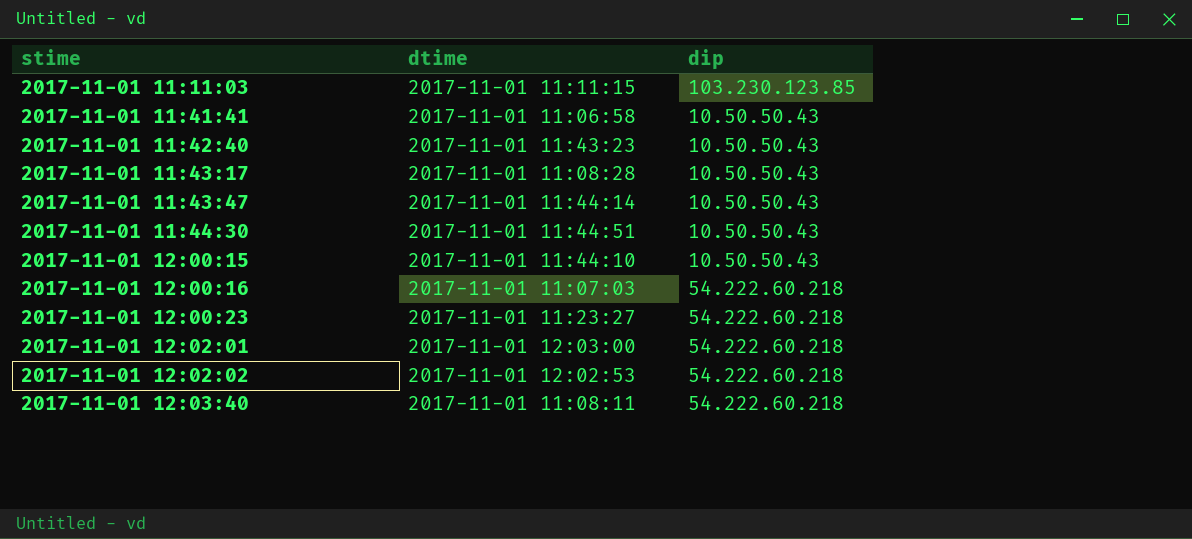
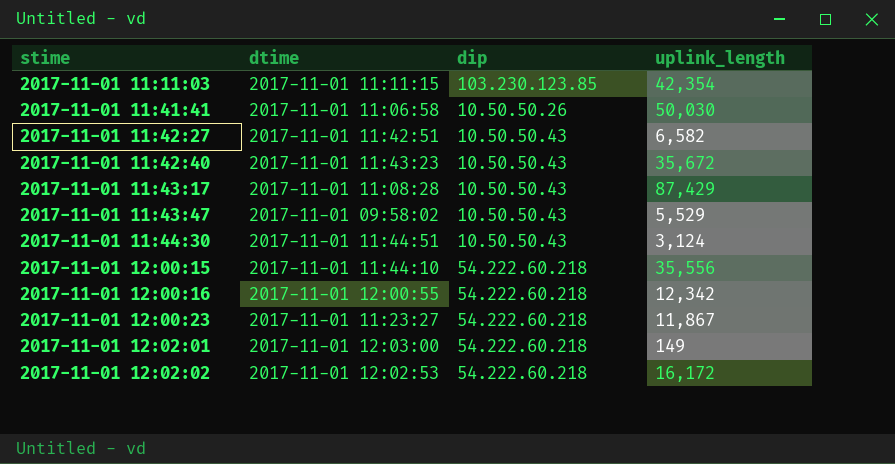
column uplink_length | position: none -> 4
row 2017-11-01 12:03:40: 2017-11-01 11:08:11 | 54.222.60.218 -> none
2017-11-01 11:41:41 | dip: 10.50.50.43 -> 10.50.50.26
row 2017-11-01 11:42:27: none -> 2017-11-01 11:42:51 | 10.50.50.43 | 6,582
2017-11-01 11:43:47 | dtime: 2017-11-01 11:44:14 -> 2017-11-01 09:58:02
2017-11-01 12:00:15 | dip: 10.50.50.43 -> 54.222.60.218
2017-11-01 12:00:16 | dtime: 2017-11-01 11:07:03 -> 2017-11-01 12:00:55

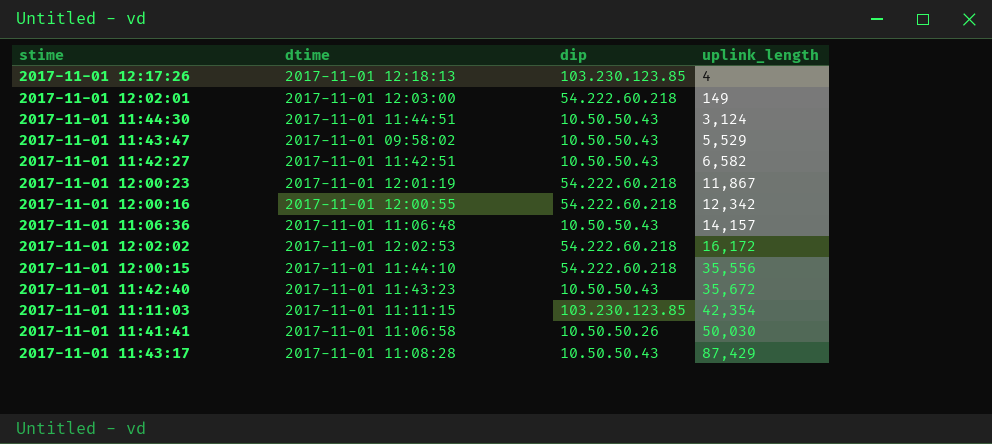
row order: stime ascending -> uplink_length ascending
row 2017-11-01 12:17:26: none -> 2017-11-01 12:18:13 | 103.230.123.85 | 4
2017-11-01 12:00:23 | dtime: 2017-11-01 11:23:27 -> 2017-11-01 12:01:19
row 2017-11-01 11:06:36: none -> 2017-11-01 11:06:48 | 10.50.50.43 | 14,157

